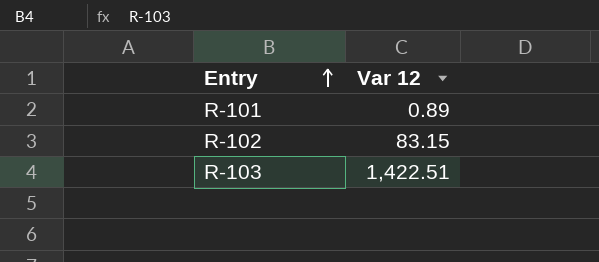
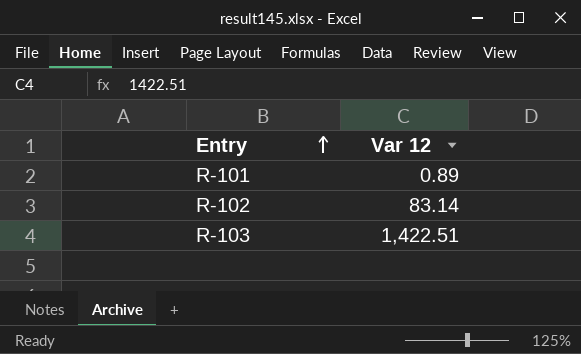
R-102 | Var 12: 83.15 -> 83.14

